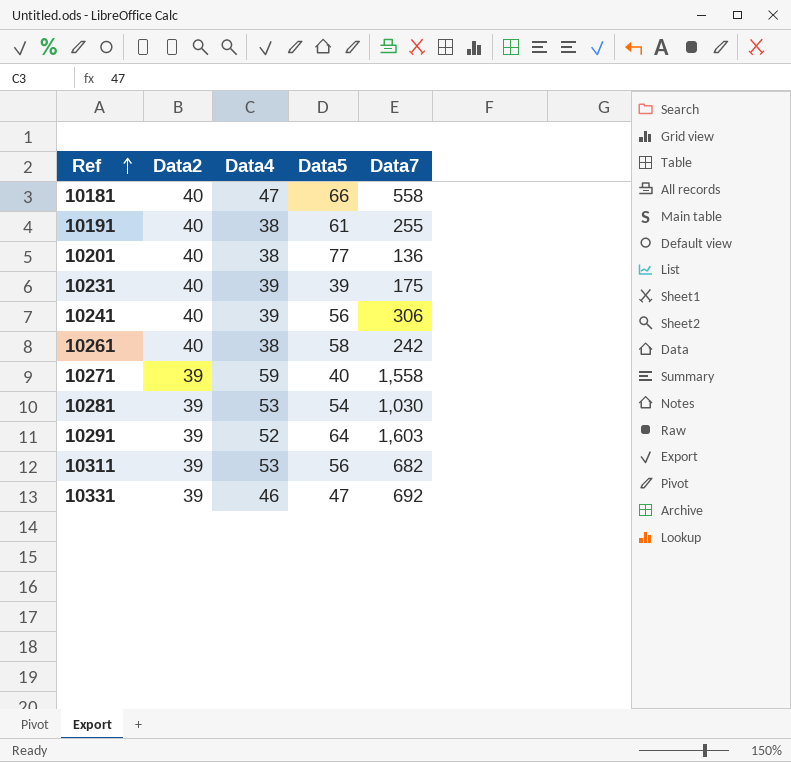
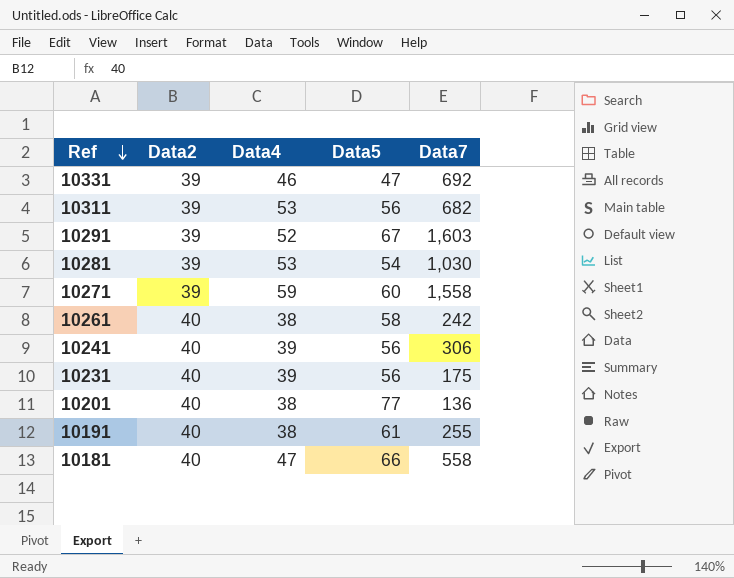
row order: Ref ascending -> Ref descending
10291 | Data5: 64 -> 67
10271 | Data5: 40 -> 60
10231 | Data5: 39 -> 56

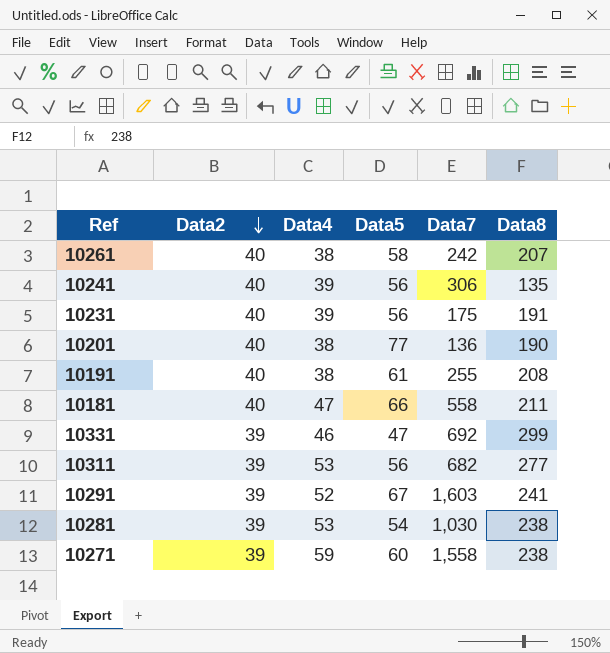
row order: Ref descending -> Data2 descending
column Data8 | position: none -> 6

